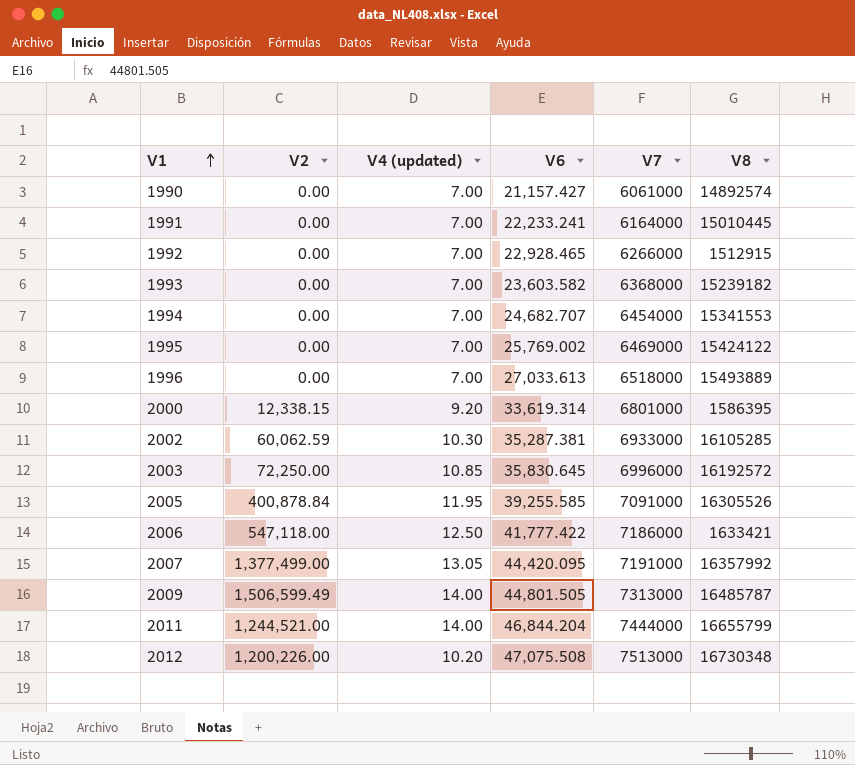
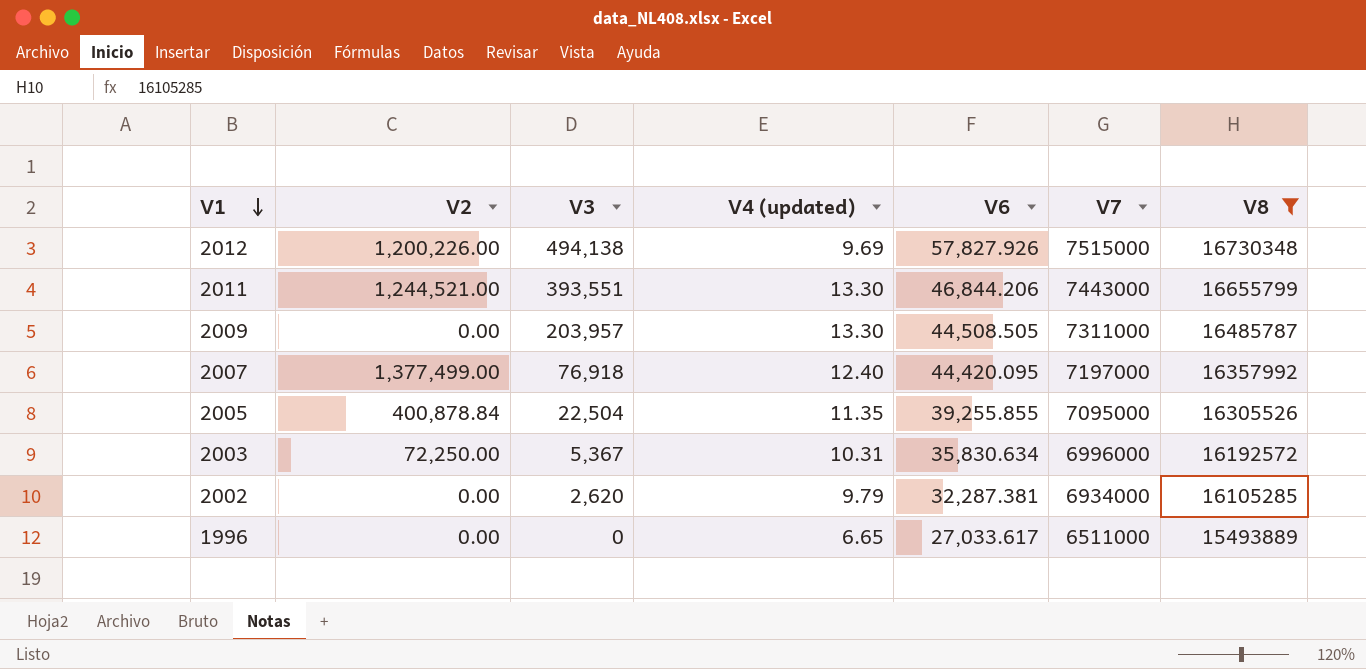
filter: none -> V8 >= 15493889
row order: V1 ascending -> V1 descending
column V3 | position: none -> 3
2012 | V4 (updated): 10.20 -> 9.69
2012 | V6: 47,075.508 -> 57,827.926
2012 | V7: 7513000 -> 7515000
2011 | V4 (updated): 14.00 -> 13.30
2011 | V6: 46,844.204 -> 46,844.206
2011 | V7: 7444000 -> 7443000
2009 | V2: 1,506,599.49 -> 0.00
2009 | V4 (updated): 14.00 -> 13.30
2009 | V6: 44,801.505 -> 44,508.505
2009 | V7: 7313000 -> 7311000
2007 | V4 (updated): 13.05 -> 12.40
2007 | V7: 7191000 -> 7197000
2005 | V4 (updated): 11.95 -> 11.35
2005 | V6: 39,255.585 -> 39,255.855
2005 | V7: 7091000 -> 7095000
2003 | V4 (updated): 10.85 -> 10.31
2003 | V6: 35,830.645 -> 35,830.634
2002 | V2: 60,062.59 -> 0.00
2002 | V4 (updated): 10.30 -> 9.79
2002 | V6: 35,287.381 -> 32,287.381
2002 | V7: 6933000 -> 6934000
1996 | V4 (updated): 7.00 -> 6.65
1996 | V6: 27,033.613 -> 27,033.617
1996 | V7: 6518000 -> 6511000

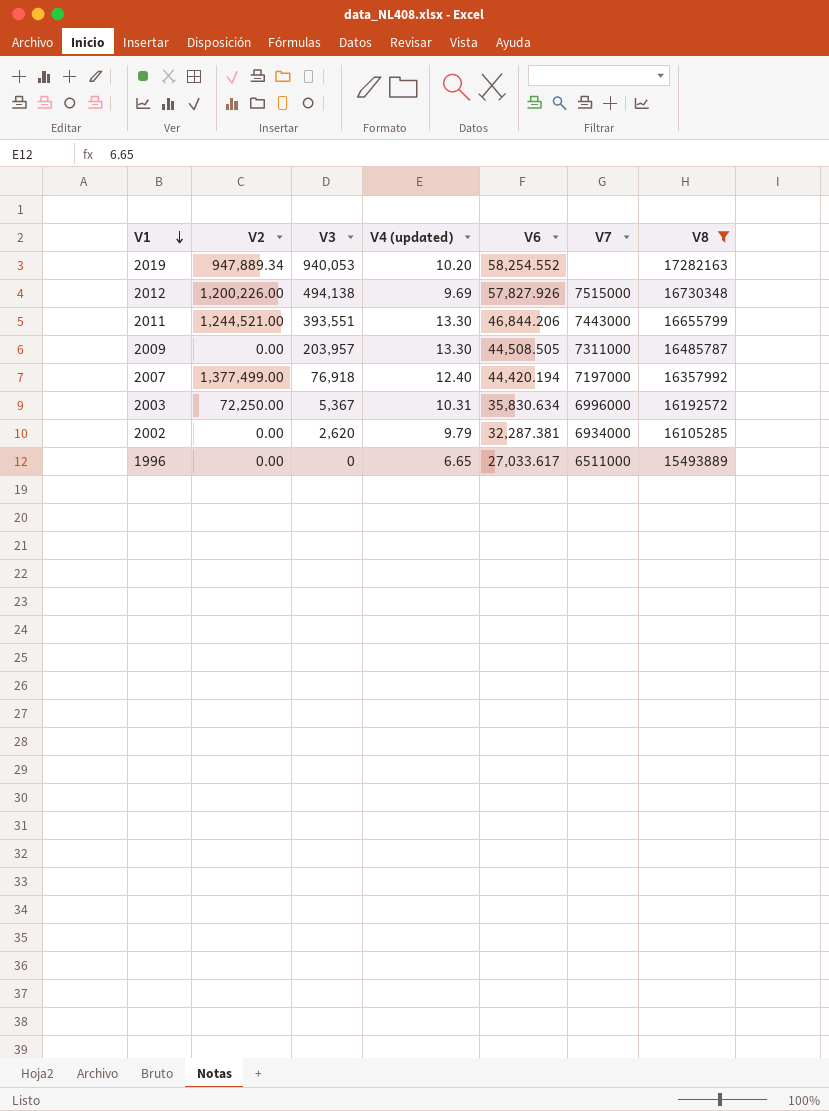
row 2005: 400,878.84 | 22,504 | 11.35 | 39,255.855 | 7095000 | 16305526 -> none
row 2019: none -> 947,889.34 | 940,053 | 10.20 | 58,254.552 | none | 17282163
2007 | V6: 44,420.095 -> 44,420.194

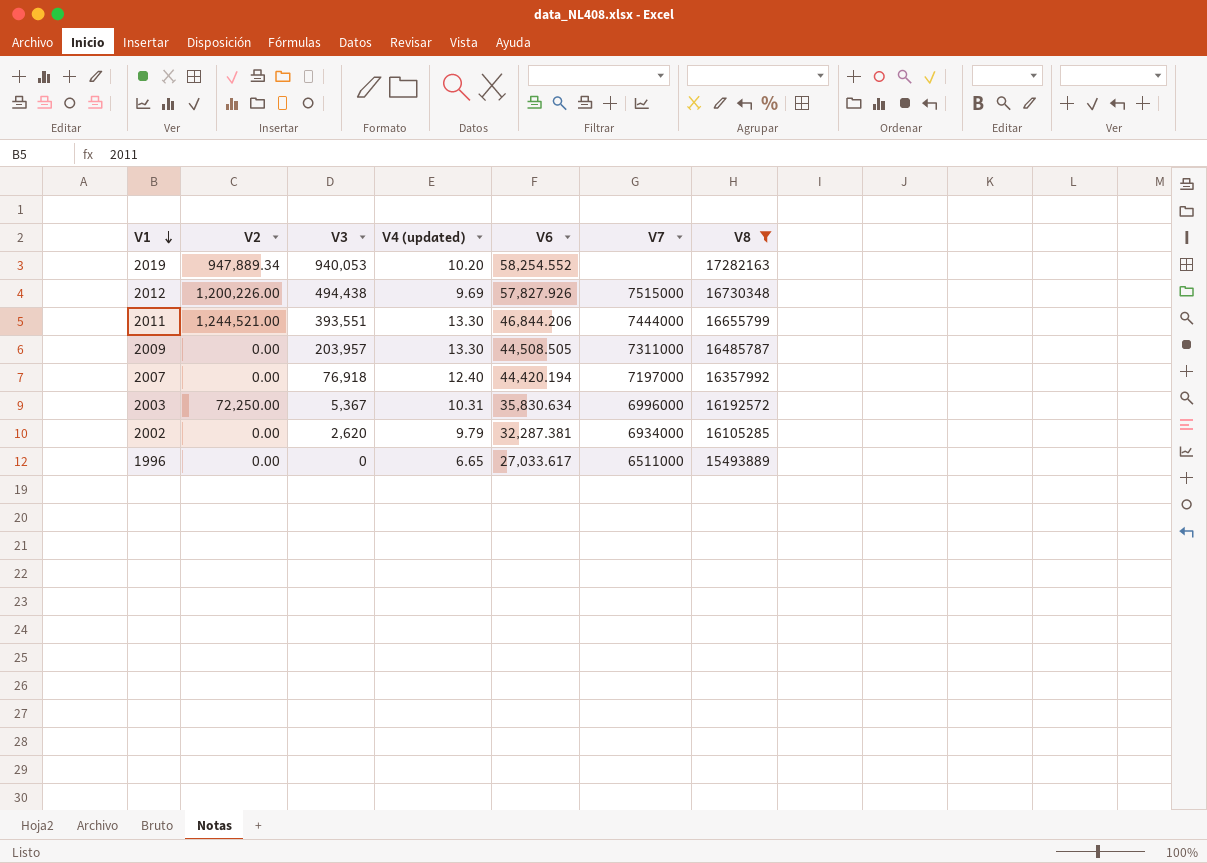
2012 | V3: 494,138 -> 494,438
2011 | V7: 7443000 -> 7444000
2007 | V2: 1,377,499.00 -> 0.00

